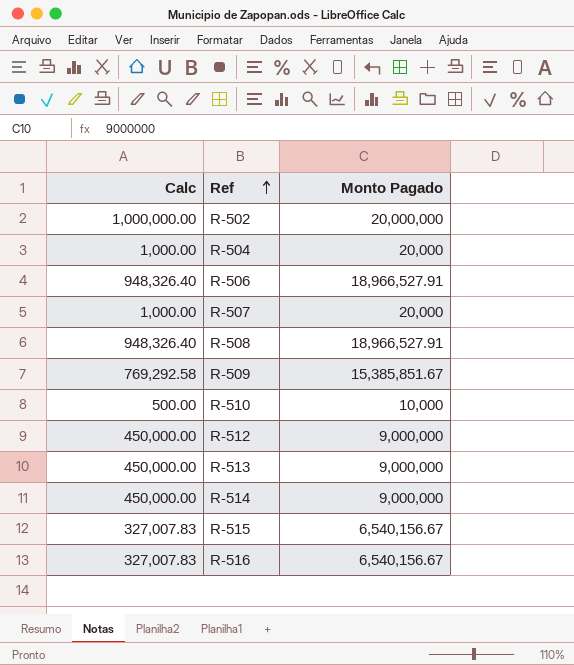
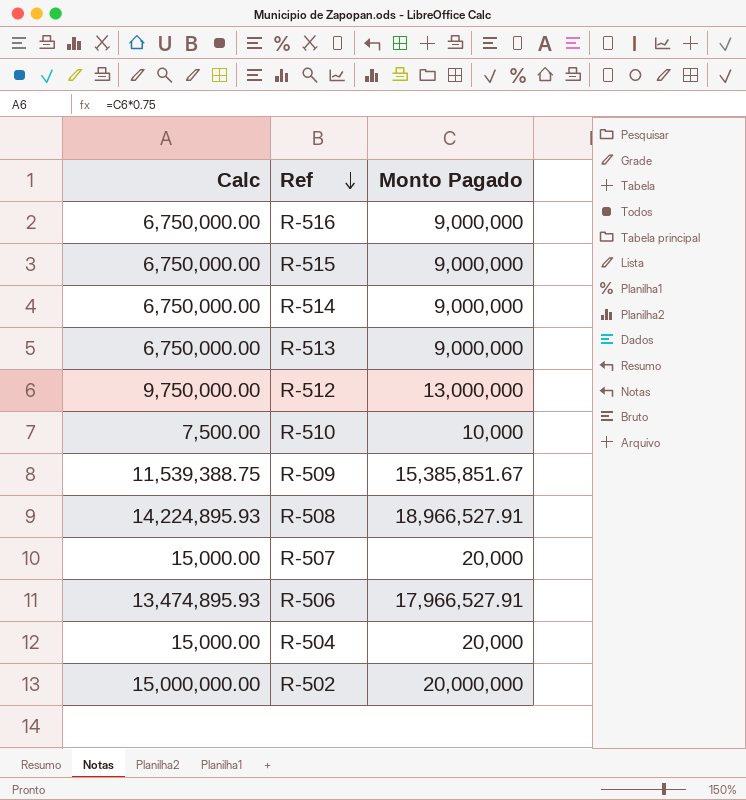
row order: Ref ascending -> Ref descending
column Calc | formula: [Monto Pagado] * 0.05 -> [Monto Pagado] * 0.75
R-516 | Monto Pagado: 6,540,156.67 -> 9,000,000
R-515 | Monto Pagado: 6,540,156.67 -> 9,000,000
R-512 | Monto Pagado: 9,000,000 -> 13,000,000
R-506 | Monto Pagado: 18,966,527.91 -> 17,966,527.91

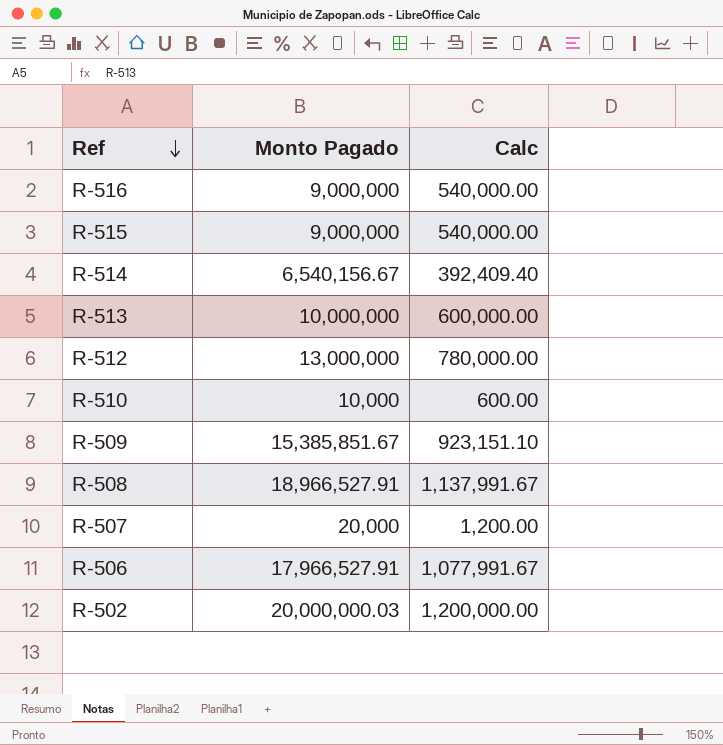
column Calc | formula: [Monto Pagado] * 0.75 -> [Monto Pagado] * 0.06
column Calc | position: 1 -> 3
row R-504: 15,000.00 | 20,000 -> none
R-514 | Monto Pagado: 9,000,000 -> 6,540,156.67
R-513 | Monto Pagado: 9,000,000 -> 10,000,000
R-502 | Monto Pagado: 20,000,000 -> 20,000,000.03

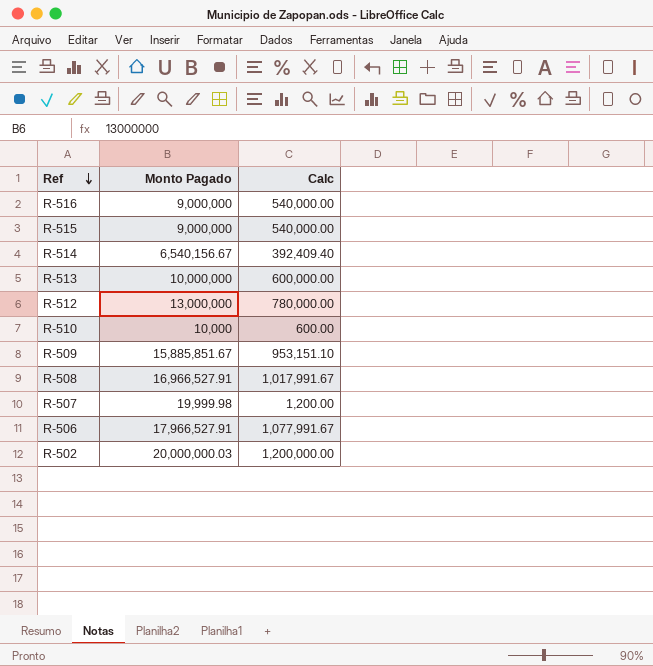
R-509 | Monto Pagado: 15,385,851.67 -> 15,885,851.67
R-509 | Calc: 923,151.10 -> 953,151.10
R-508 | Monto Pagado: 18,966,527.91 -> 16,966,527.91
R-508 | Calc: 1,137,991.67 -> 1,017,991.67
R-507 | Monto Pagado: 20,000 -> 19,999.98

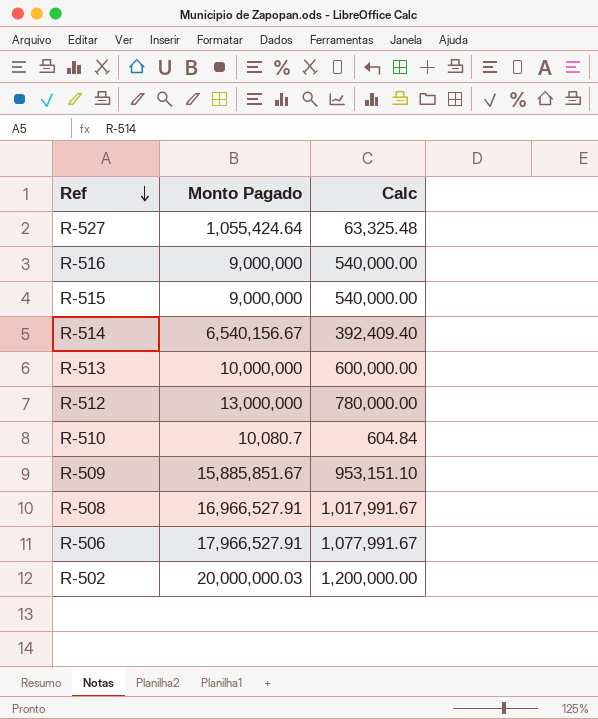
row R-507: 19,999.98 | 1,200.00 -> none
row R-527: none -> 1,055,424.64 | 63,325.48
R-510 | Monto Pagado: 10,000 -> 10,080.7
R-510 | Calc: 600.00 -> 604.84

